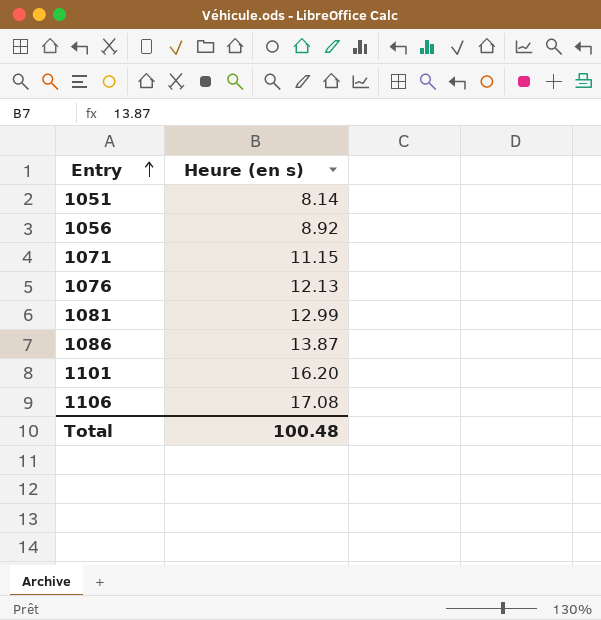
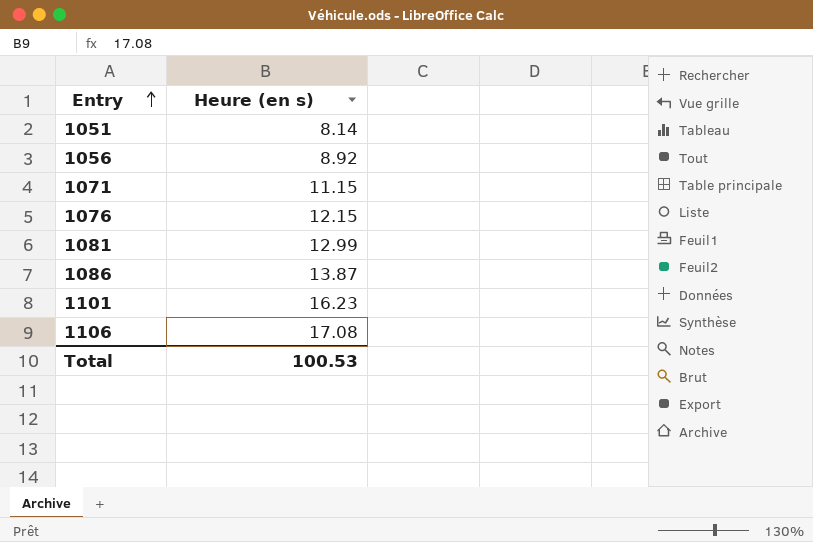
1076 | Heure (en s): 12.13 -> 12.15
1101 | Heure (en s): 16.20 -> 16.23
Total | Heure (en s): 100.48 -> 100.53

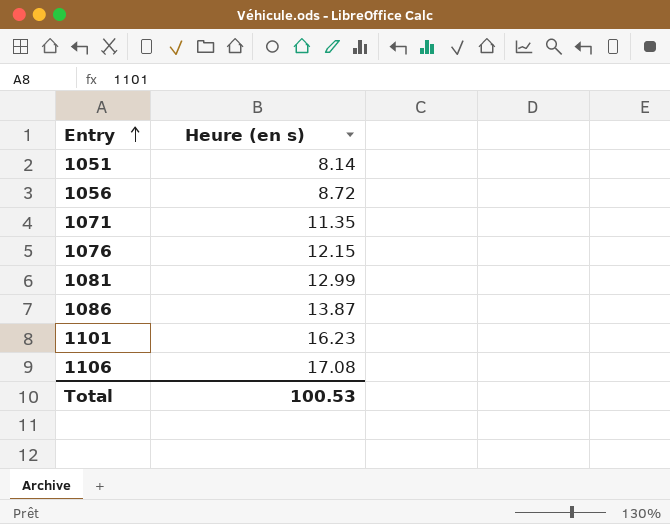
1056 | Heure (en s): 8.92 -> 8.72
1071 | Heure (en s): 11.15 -> 11.35

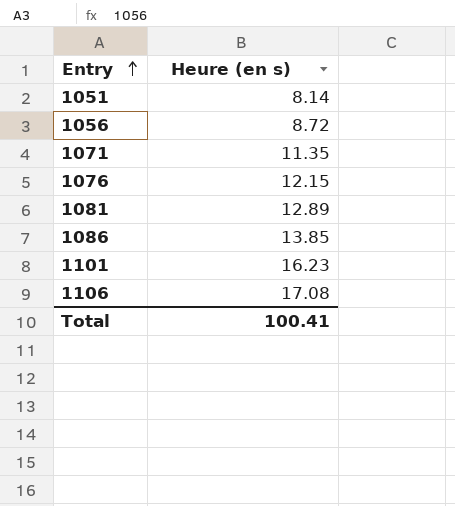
1081 | Heure (en s): 12.99 -> 12.89
1086 | Heure (en s): 13.87 -> 13.85
Total | Heure (en s): 100.53 -> 100.41

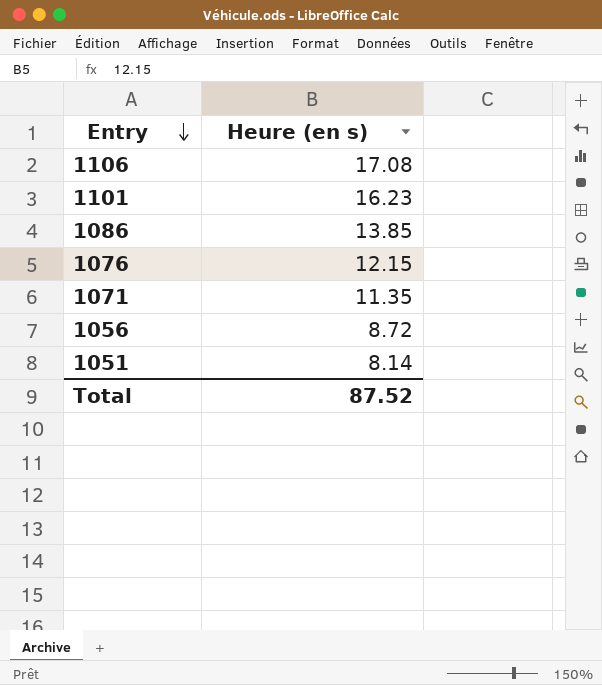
row order: Entry ascending -> Entry descending
row 1081: 12.89 -> none
Total | Heure (en s): 100.41 -> 87.52

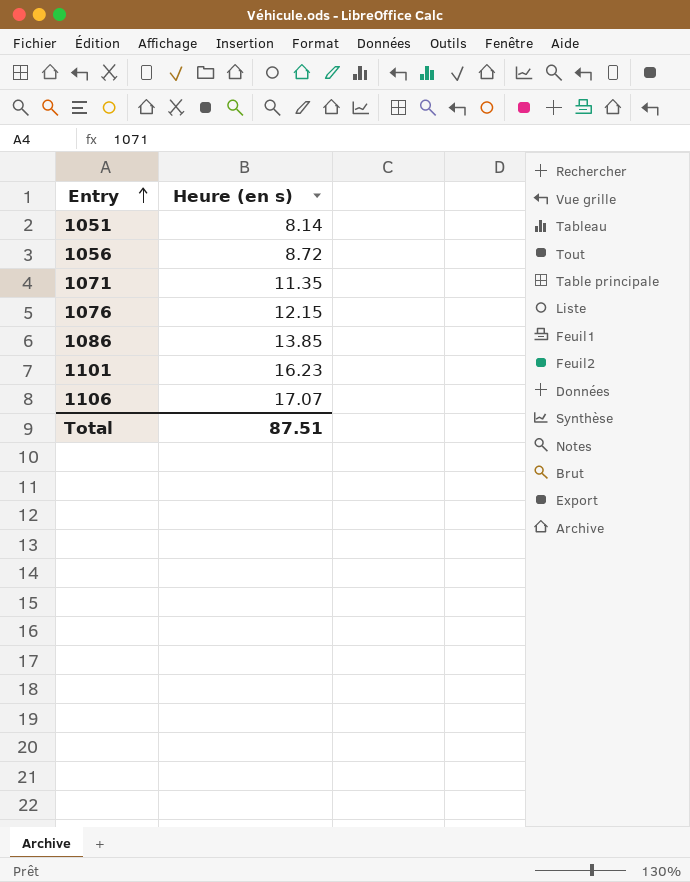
row order: Entry descending -> Entry ascending
1106 | Heure (en s): 17.08 -> 17.07
Total | Heure (en s): 87.52 -> 87.51

